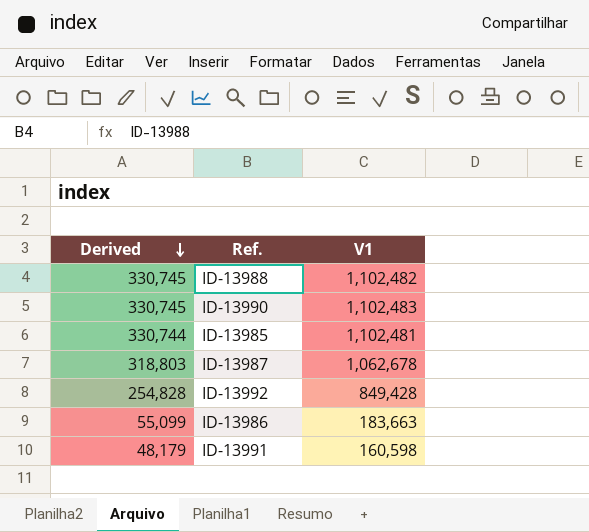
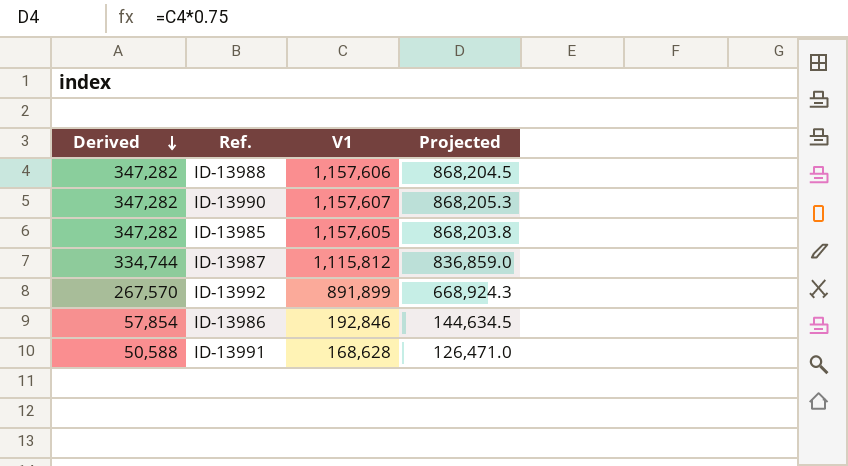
column Projected | formula: none -> [V1] * 0.75
ID-13988 | Derived: 330,745 -> 347,282
ID-13988 | V1: 1,102,482 -> 1,157,606
ID-13990 | Derived: 330,745 -> 347,282
ID-13990 | V1: 1,102,483 -> 1,157,607
ID-13985 | Derived: 330,744 -> 347,282
ID-13985 | V1: 1,102,481 -> 1,157,605
ID-13987 | Derived: 318,803 -> 334,744
ID-13987 | V1: 1,062,678 -> 1,115,812
ID-13992 | Derived: 254,828 -> 267,570
ID-13992 | V1: 849,428 -> 891,899
ID-13986 | Derived: 55,099 -> 57,854
ID-13986 | V1: 183,663 -> 192,846
ID-13991 | Derived: 48,179 -> 50,588
ID-13991 | V1: 160,598 -> 168,628

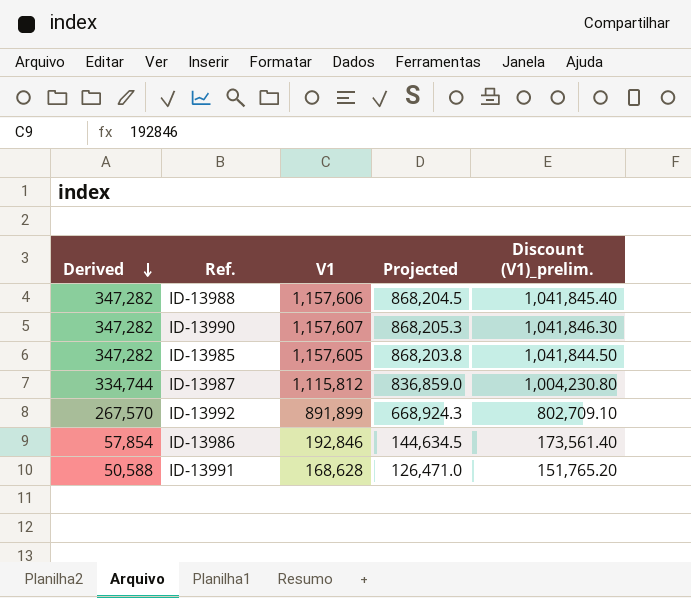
column Discount (V1)_prelim. | formula: none -> [V1] * 0.9

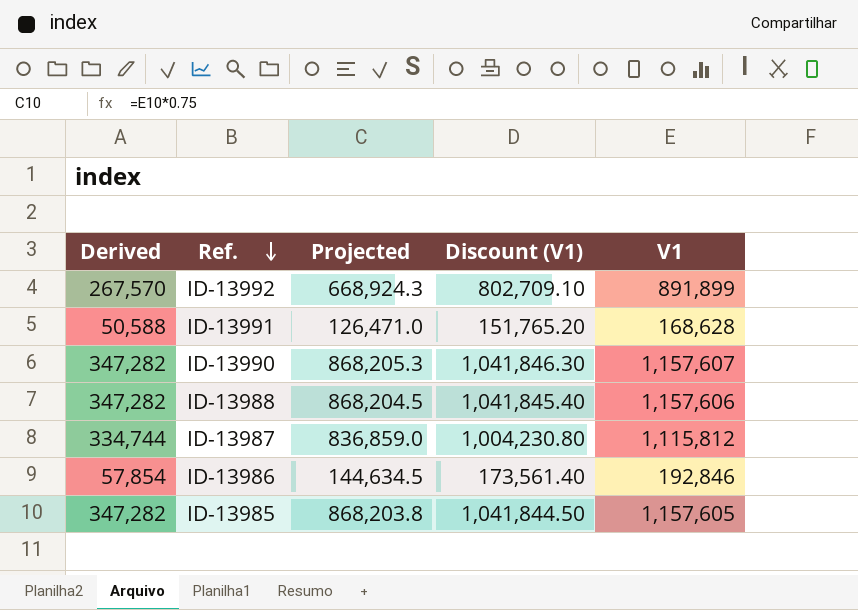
row order: Derived descending -> Ref. descending
column name: Discount (V1)_prelim. -> Discount (V1)
column V1 | position: 3 -> 5

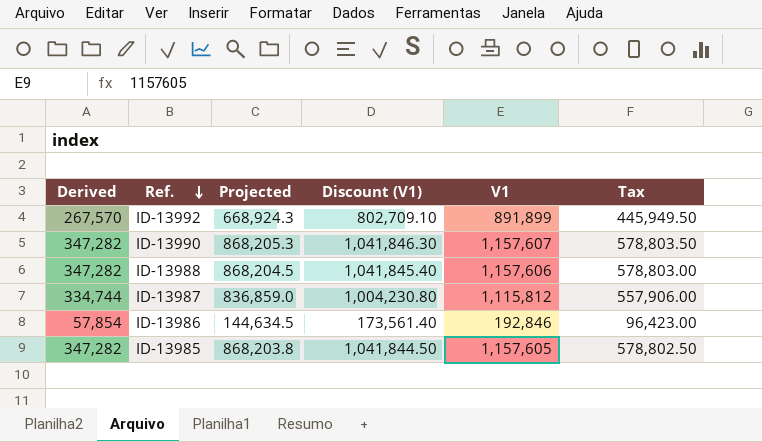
column Tax | formula: none -> [V1] * 0.5
row ID-13991: 50,588 | 126,471.0 | 151,765.20 | 168,628 -> none

